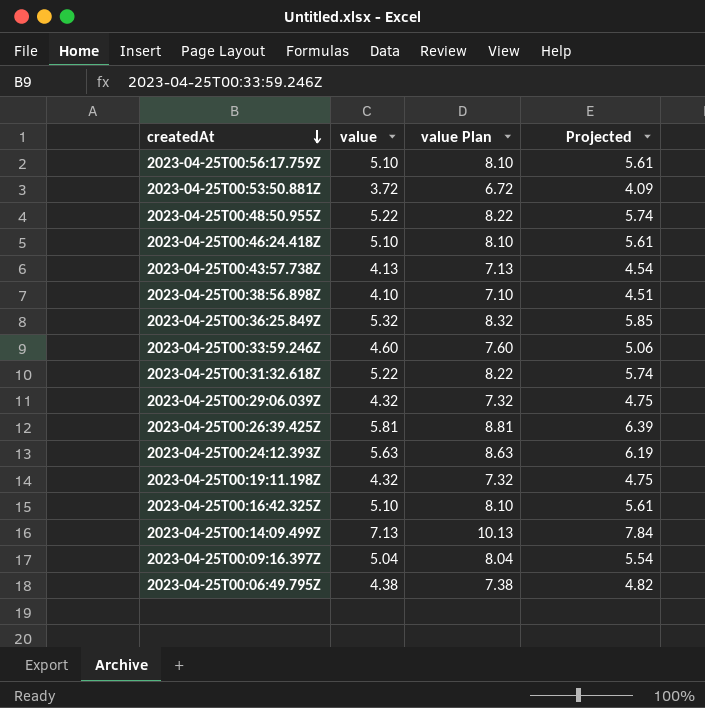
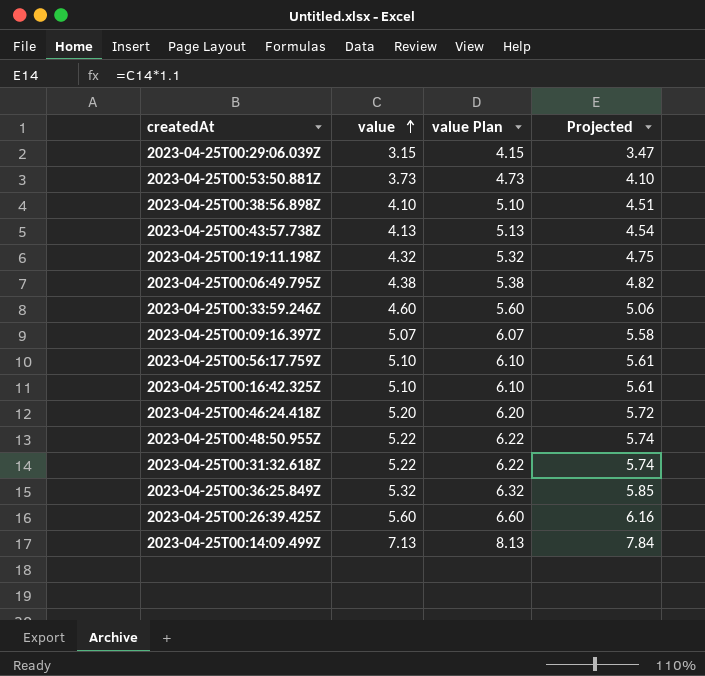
row order: createdAt descending -> value ascending
column value Plan | formula: [value] + 3 -> [value] + 1
row 2023-04-25T00:24:12.393Z: 5.63 | 8.63 | 6.19 -> none
2023-04-25T00:29:06.039Z | value: 4.32 -> 3.15
2023-04-25T00:29:06.039Z | Projected: 4.75 -> 3.47
2023-04-25T00:53:50.881Z | value: 3.72 -> 3.73
2023-04-25T00:53:50.881Z | Projected: 4.09 -> 4.10
2023-04-25T00:09:16.397Z | value: 5.04 -> 5.07
2023-04-25T00:09:16.397Z | Projected: 5.54 -> 5.58
2023-04-25T00:46:24.418Z | value: 5.10 -> 5.20
2023-04-25T00:46:24.418Z | Projected: 5.61 -> 5.72
2023-04-25T00:26:39.425Z | value: 5.81 -> 5.60
2023-04-25T00:26:39.425Z | Projected: 6.39 -> 6.16

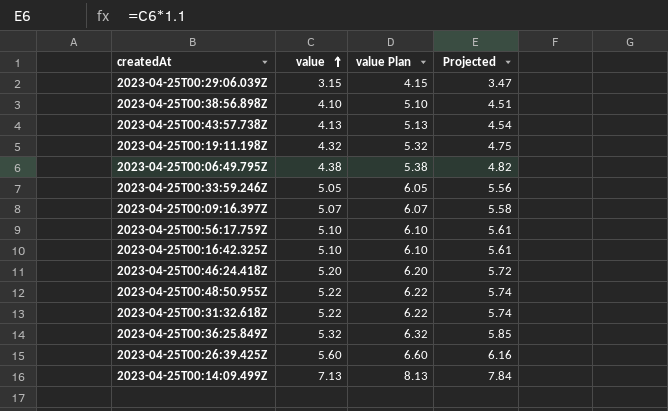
row 2023-04-25T00:53:50.881Z: 3.73 | 4.73 | 4.10 -> none
2023-04-25T00:33:59.246Z | value: 4.60 -> 5.05
2023-04-25T00:33:59.246Z | value Plan: 5.60 -> 6.05
2023-04-25T00:33:59.246Z | Projected: 5.06 -> 5.56

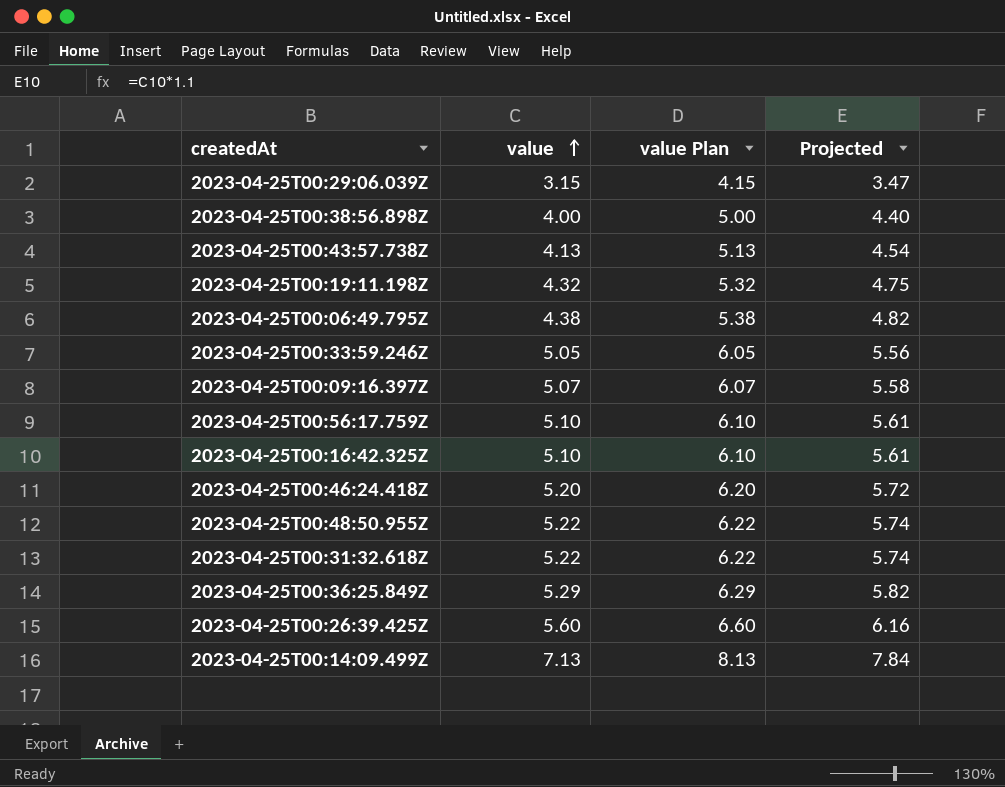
2023-04-25T00:38:56.898Z | value: 4.10 -> 4.00
2023-04-25T00:38:56.898Z | value Plan: 5.10 -> 5.00
2023-04-25T00:38:56.898Z | Projected: 4.51 -> 4.40
2023-04-25T00:36:25.849Z | value: 5.32 -> 5.29
2023-04-25T00:36:25.849Z | value Plan: 6.32 -> 6.29
2023-04-25T00:36:25.849Z | Projected: 5.85 -> 5.82

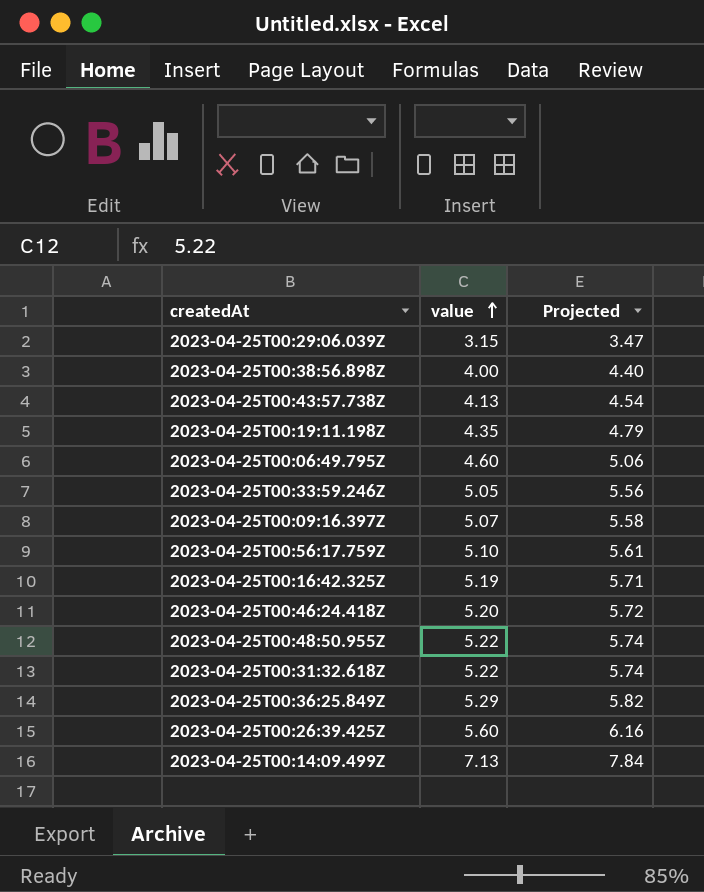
column value Plan | formula: [value] + 1 -> none
2023-04-25T00:19:11.198Z | value: 4.32 -> 4.35
2023-04-25T00:19:11.198Z | Projected: 4.75 -> 4.79
2023-04-25T00:06:49.795Z | value: 4.38 -> 4.60
2023-04-25T00:06:49.795Z | Projected: 4.82 -> 5.06
2023-04-25T00:16:42.325Z | value: 5.10 -> 5.19
2023-04-25T00:16:42.325Z | Projected: 5.61 -> 5.71

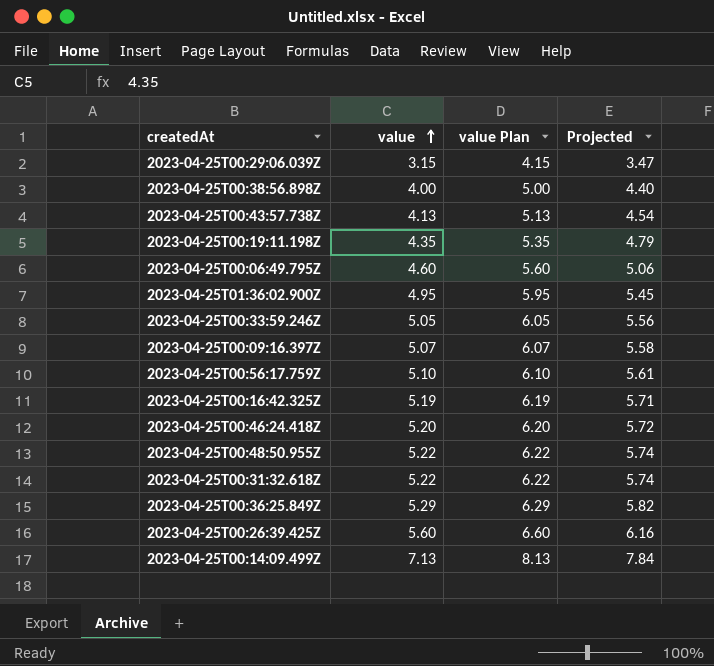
column value Plan | formula: none -> [value] + 1
row 2023-04-25T01:36:02.900Z: none -> 4.95 | 5.95 | 5.45

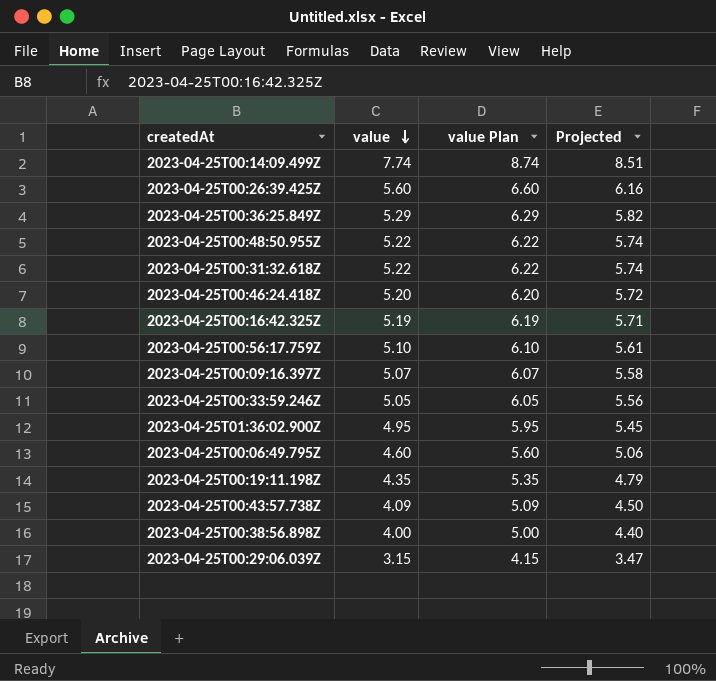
row order: value ascending -> value descending
2023-04-25T00:14:09.499Z | value: 7.13 -> 7.74
2023-04-25T00:14:09.499Z | value Plan: 8.13 -> 8.74
2023-04-25T00:14:09.499Z | Projected: 7.84 -> 8.51
2023-04-25T00:43:57.738Z | value: 4.13 -> 4.09
2023-04-25T00:43:57.738Z | value Plan: 5.13 -> 5.09
2023-04-25T00:43:57.738Z | Projected: 4.54 -> 4.50

